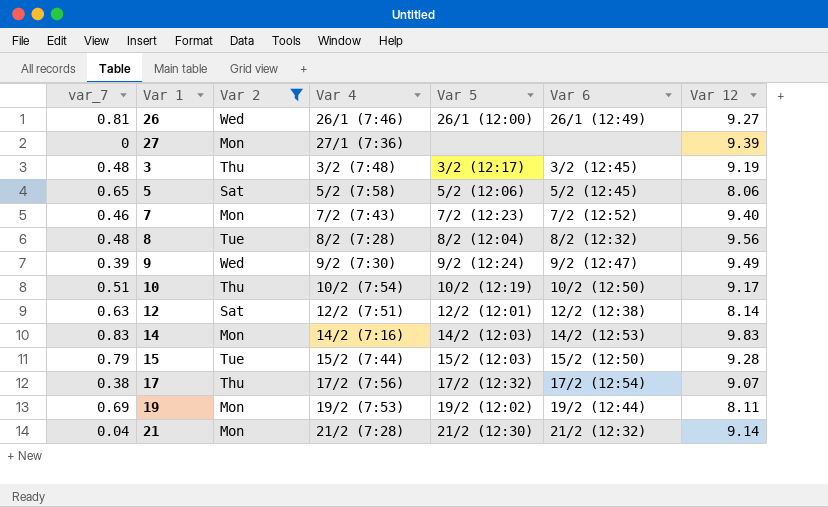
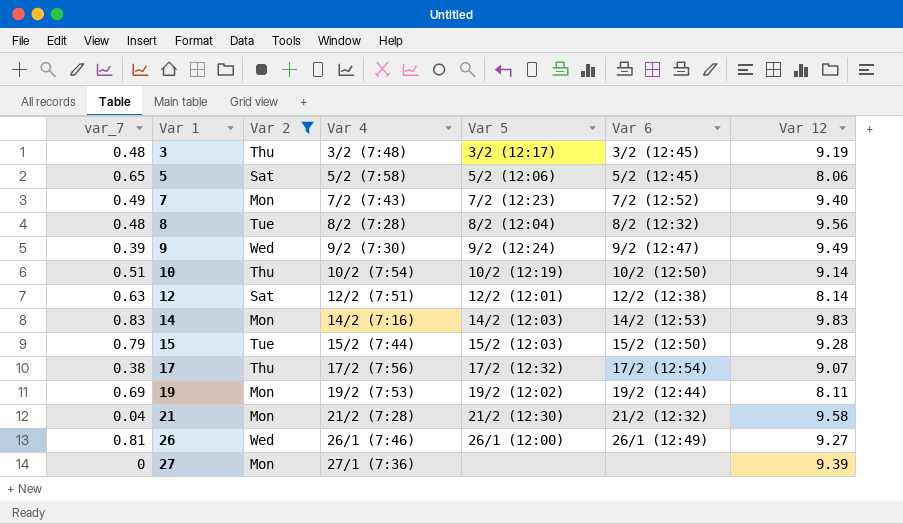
row order: none -> Var 1 ascending
7 | var_7: 0.46 -> 0.49
10 | Var 12: 9.17 -> 9.14
21 | Var 12: 9.14 -> 9.58

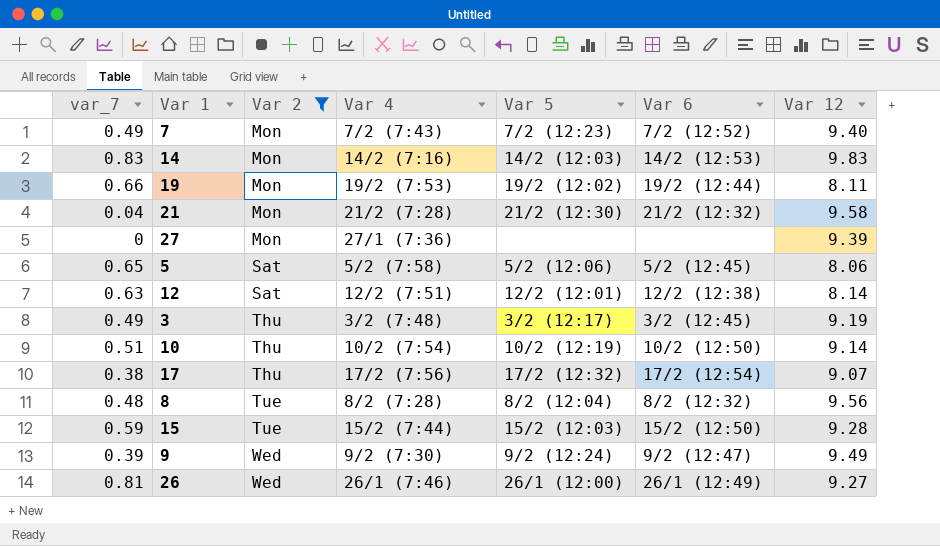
row order: Var 1 ascending -> Var 2 ascending
19 | var_7: 0.69 -> 0.66
3 | var_7: 0.48 -> 0.49
15 | var_7: 0.79 -> 0.59

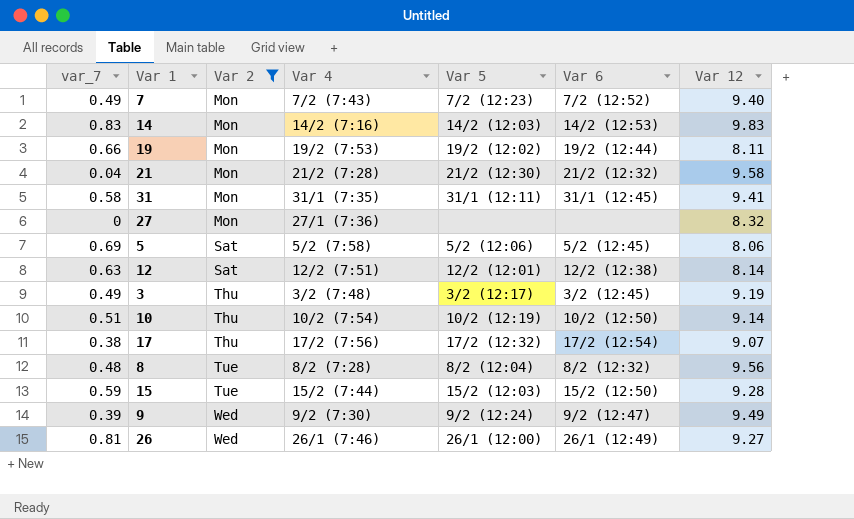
row 31: none -> 0.58 | Mon | 31/1 (7:35) | 31/1 (12:11) | 31/1 (12:45) | 9.41
27 | Var 12: 9.39 -> 8.32
5 | var_7: 0.65 -> 0.69

